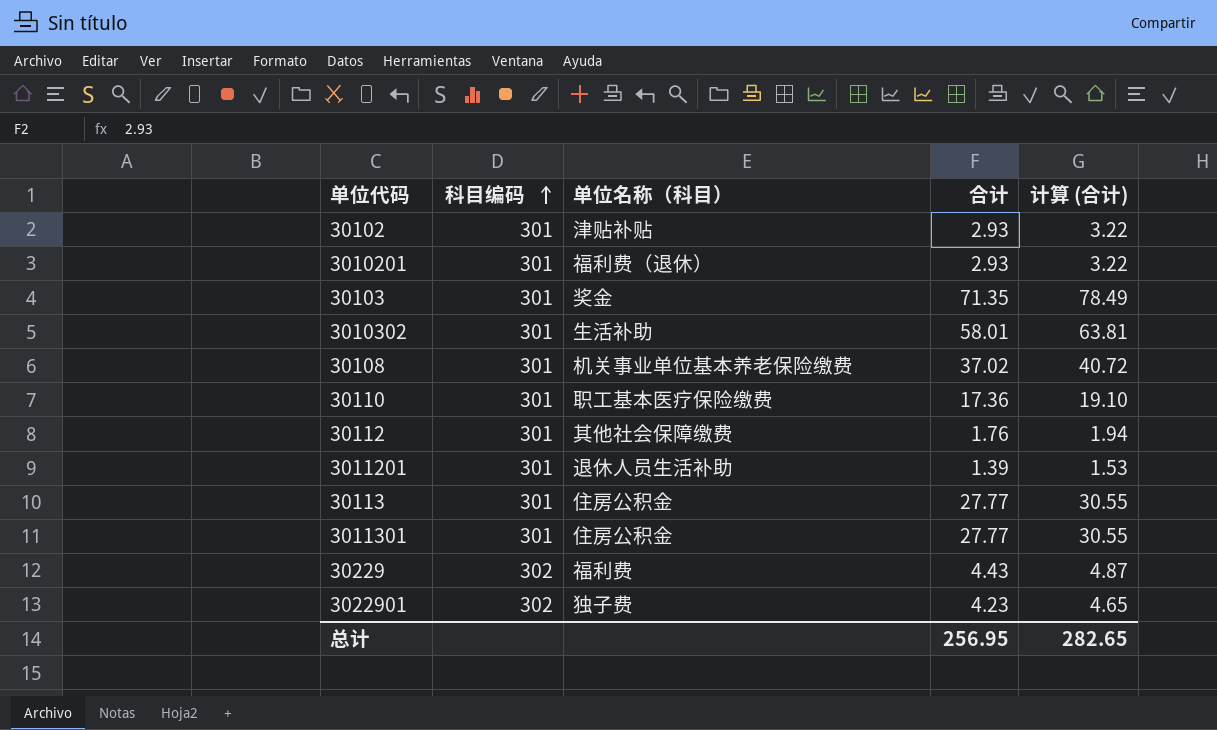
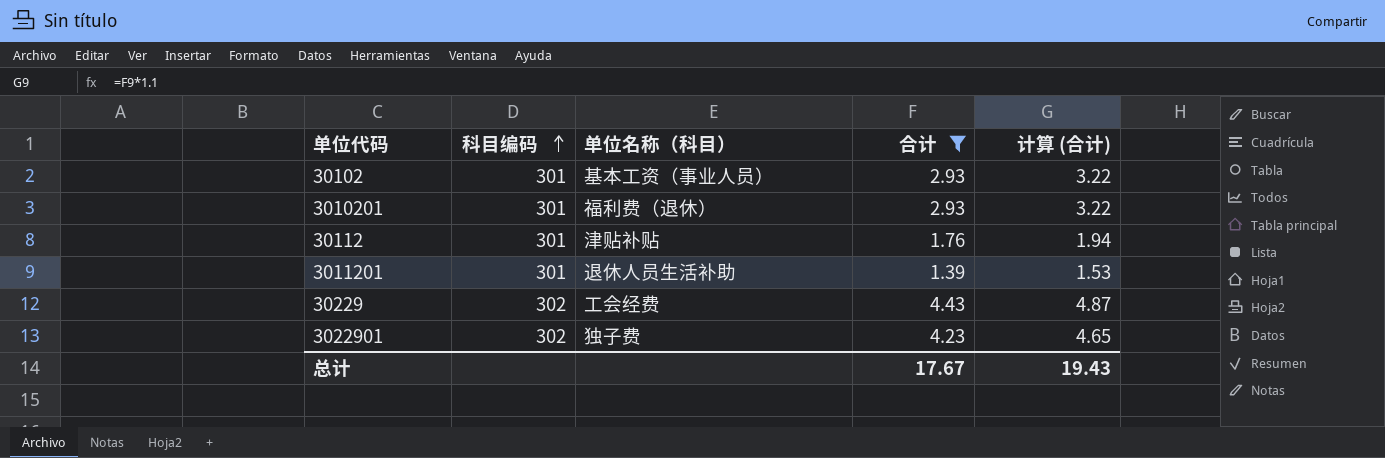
filter: none -> 合计 <= 4.43
30102 | 单位名称（科目）: 津贴补贴 -> 基本工资（事业人员）
30112 | 单位名称（科目）: 其他社会保障缴费 -> 津贴补贴
30229 | 单位名称（科目）: 福利费 -> 工会经费
总计 | 合计: 256.95 -> 17.67
总计 | 计算 (合计): 282.65 -> 19.43

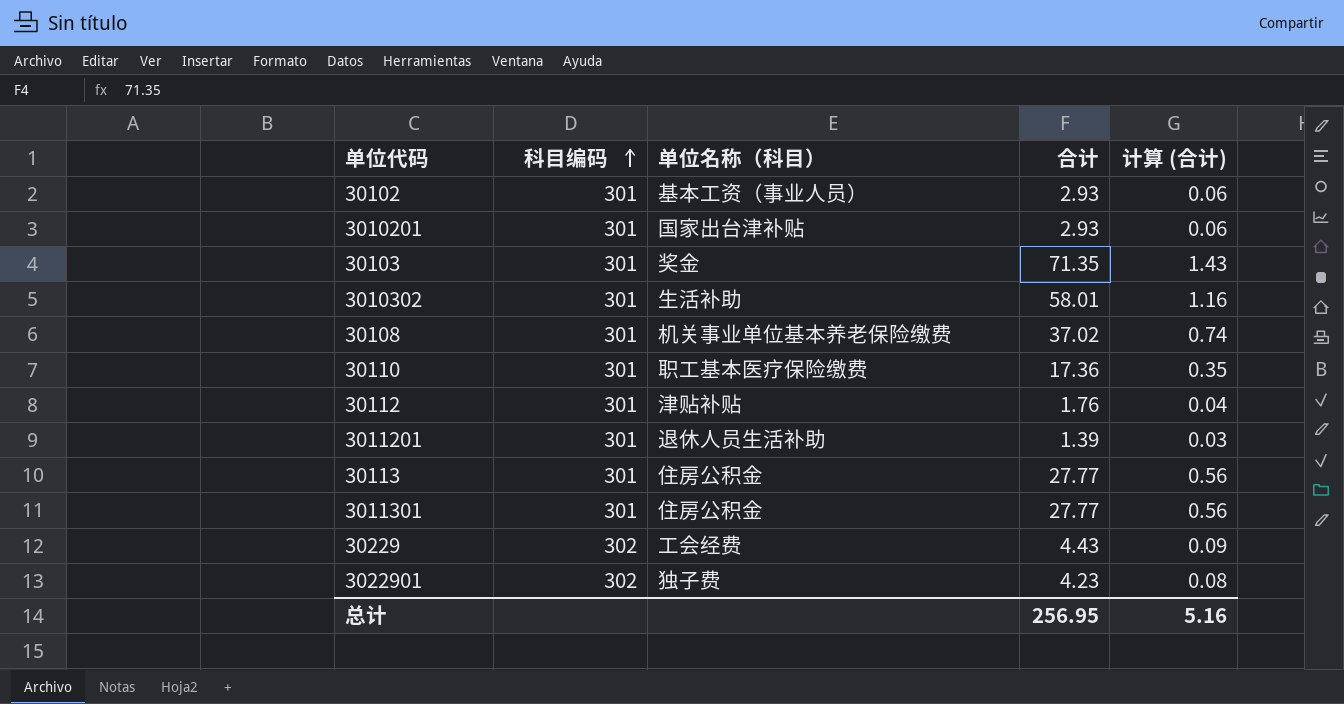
filter: 合计 <= 4.43 -> none
column 计算 (合计) | formula: [合计] * 1.1 -> [合计] * 0.02
3010201 | 单位名称（科目）: 福利费（退休） -> 国家出台津补贴
总计 | 合计: 17.67 -> 256.95
总计 | 计算 (合计): 19.43 -> 5.16

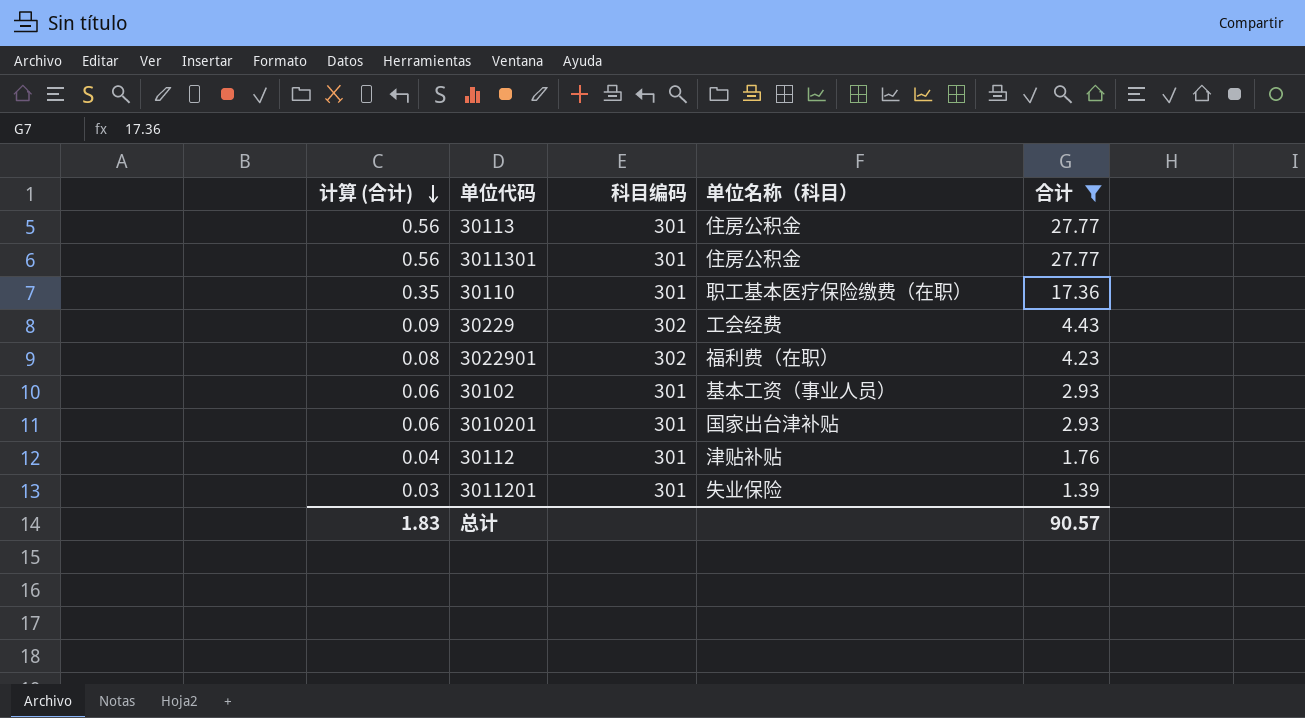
filter: none -> 合计 <= 27.77
row order: 科目编码 ascending -> 计算 (合计) descending
column 计算 (合计) | position: 5 -> 1
30110 | 单位名称（科目）: 职工基本医疗保险缴费 -> 职工基本医疗保险缴费（在职）
3022901 | 单位名称（科目）: 独子费 -> 福利费（在职）
3011201 | 单位名称（科目）: 退休人员生活补助 -> 失业保险
总计 | 计算 (合计): 5.16 -> 1.83
总计 | 合计: 256.95 -> 90.57

